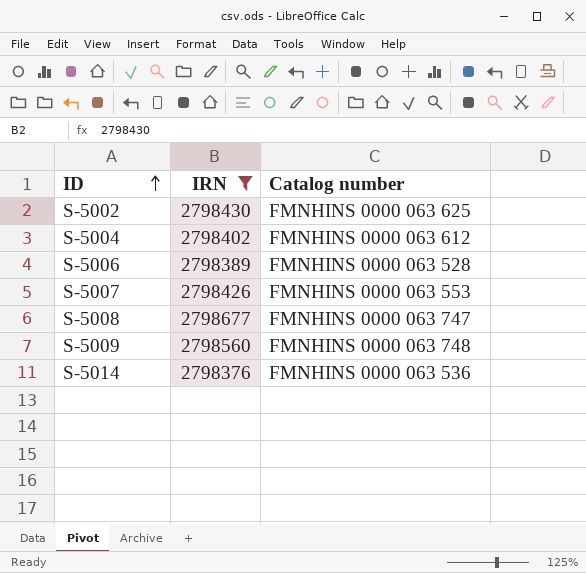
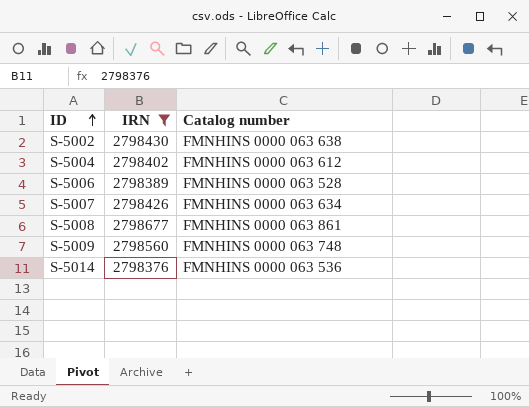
S-5002 | Catalog number: FMNHINS 0000 063 625 -> FMNHINS 0000 063 638
S-5007 | Catalog number: FMNHINS 0000 063 553 -> FMNHINS 0000 063 634
S-5008 | Catalog number: FMNHINS 0000 063 747 -> FMNHINS 0000 063 861

